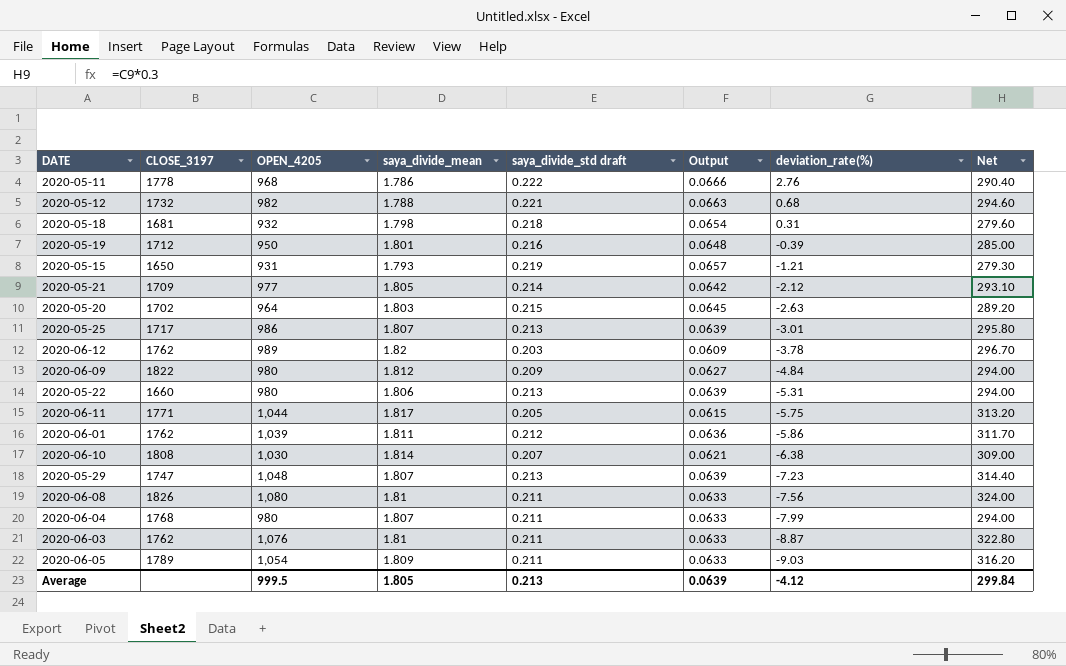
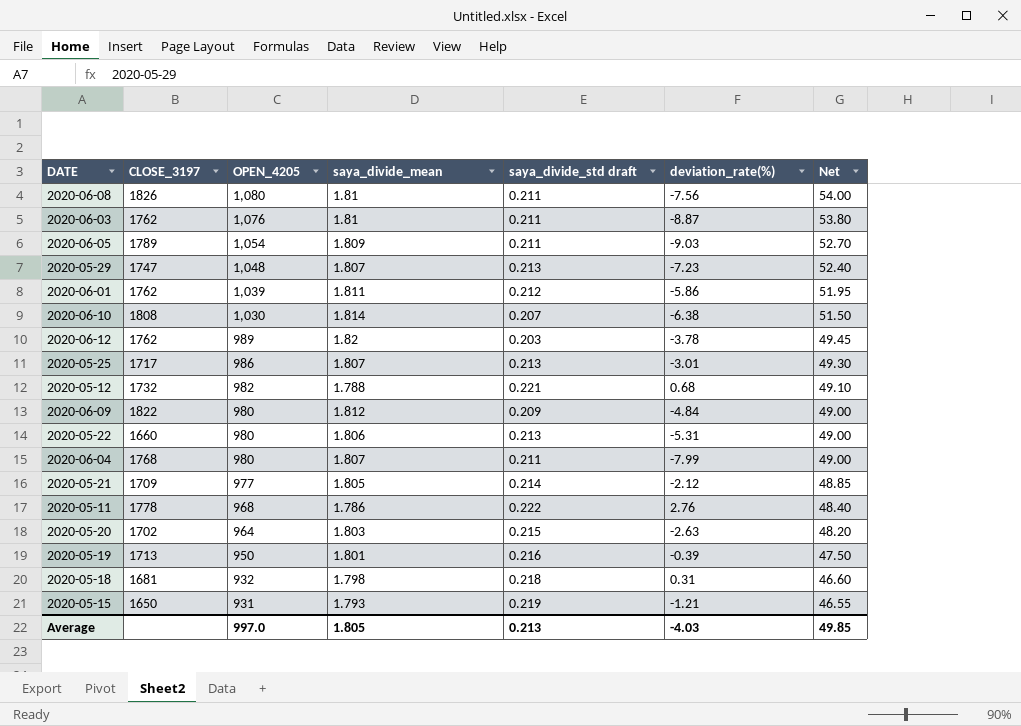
row order: deviation_rate(%) descending -> OPEN_4205 descending
column Output | formula: [saya_divide_std draft] * 0.3 -> none
column Net | formula: [OPEN_4205] * 0.3 -> [OPEN_4205] * 0.05
row 2020-06-11: 1771 | 1,044 | 1.817 | 0.205 | 0.0615 | -5.75 | 313.20 -> none
2020-05-19 | CLOSE_3197: 1712 -> 1713
Average | OPEN_4205: 999.5 -> 997.0
Average | deviation_rate(%): -4.12 -> -4.03
Average | Net: 299.84 -> 49.85

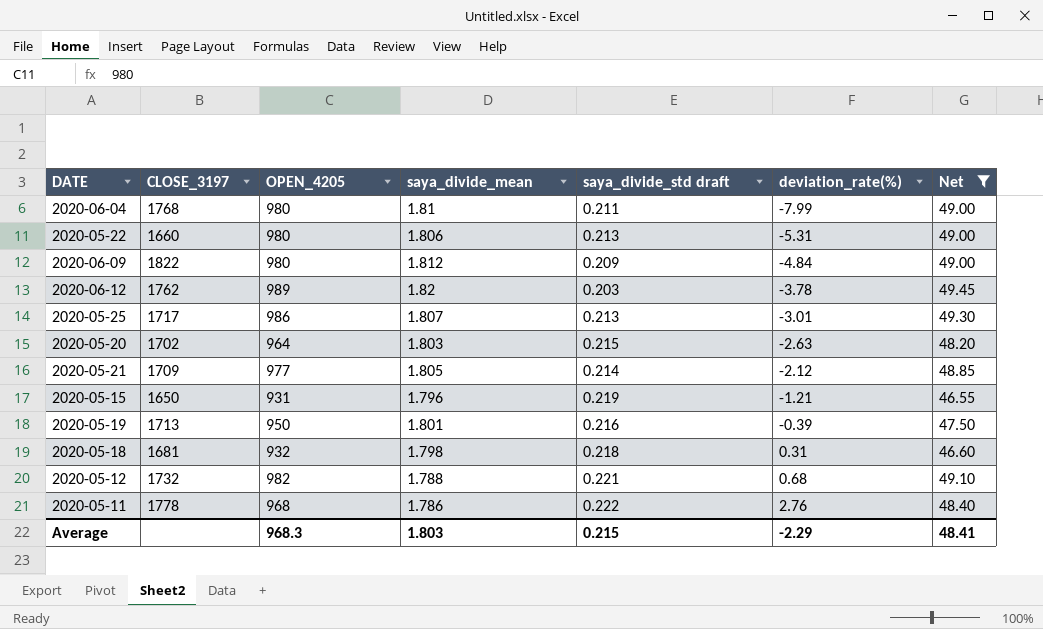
filter: none -> Net <= 49.45
row order: OPEN_4205 descending -> deviation_rate(%) ascending
2020-06-04 | saya_divide_mean: 1.807 -> 1.81
2020-05-15 | saya_divide_mean: 1.793 -> 1.796
Average | OPEN_4205: 997.0 -> 968.3
Average | saya_divide_mean: 1.805 -> 1.803
Average | saya_divide_std draft: 0.213 -> 0.215
Average | deviation_rate(%): -4.03 -> -2.29
Average | Net: 49.85 -> 48.41

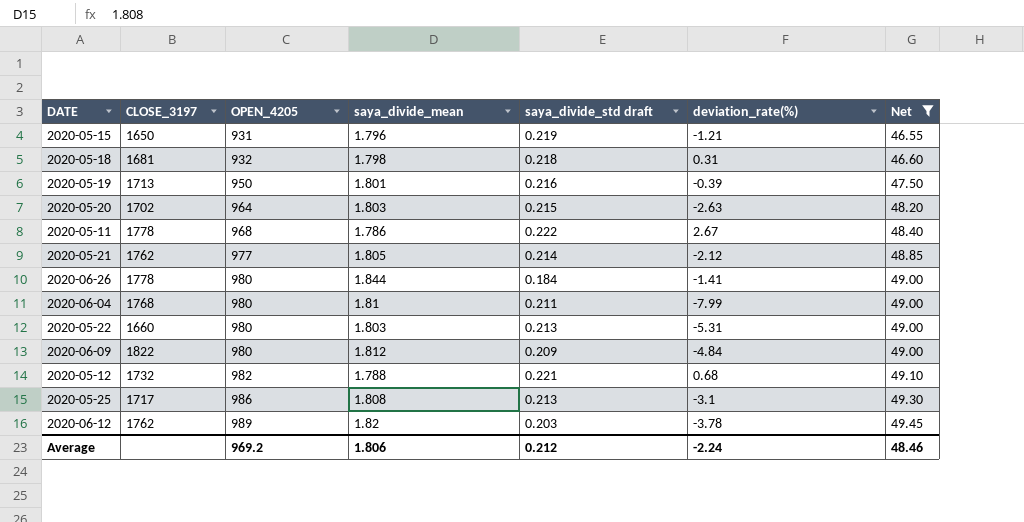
row order: deviation_rate(%) ascending -> OPEN_4205 ascending
2020-05-11 | deviation_rate(%): 2.76 -> 2.67
2020-05-21 | CLOSE_3197: 1709 -> 1762
row 2020-06-26: none -> 1778 | 980 | 1.844 | 0.184 | -1.41 | 49.00
2020-05-22 | saya_divide_mean: 1.806 -> 1.803
2020-05-25 | saya_divide_mean: 1.807 -> 1.808
2020-05-25 | deviation_rate(%): -3.01 -> -3.1
Average | OPEN_4205: 968.3 -> 969.2
Average | saya_divide_mean: 1.803 -> 1.806
Average | saya_divide_std draft: 0.215 -> 0.212
Average | deviation_rate(%): -2.29 -> -2.24
Average | Net: 48.41 -> 48.46

